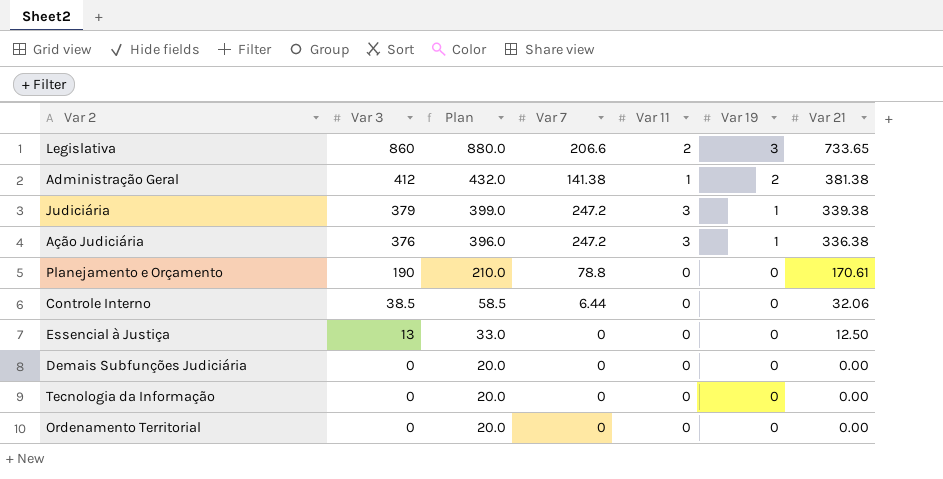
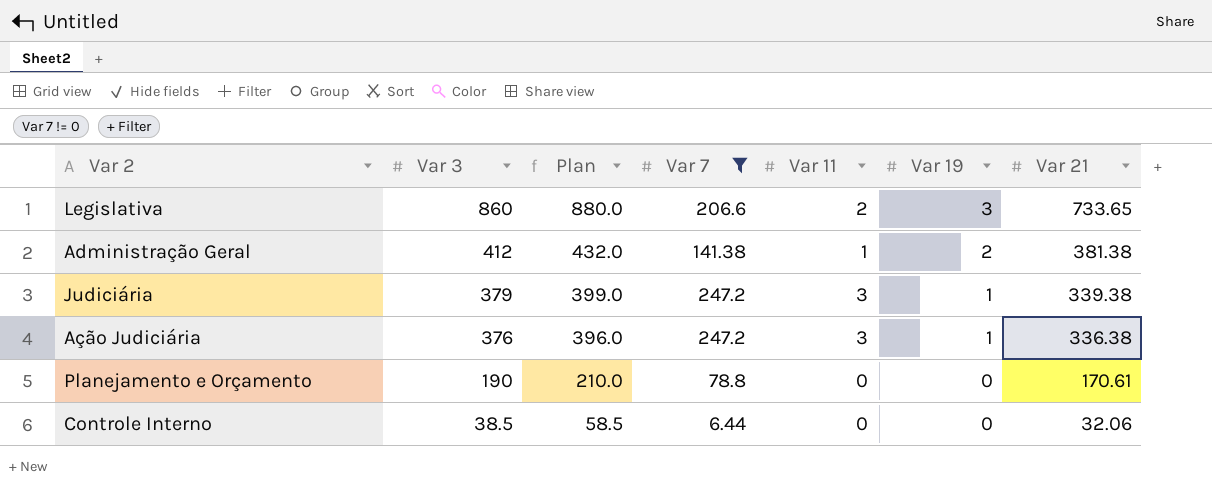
filter: none -> Var 7 != 0

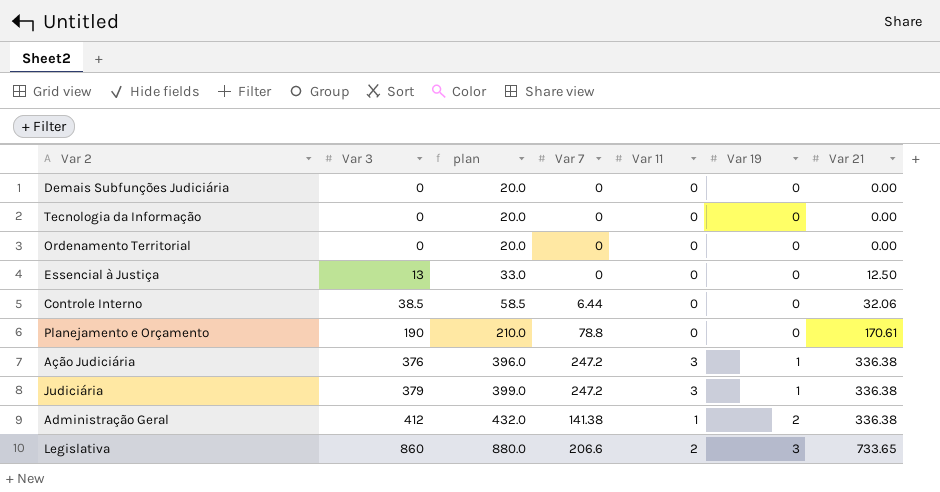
filter: Var 7 != 0 -> none
row order: Var 3 descending -> Var 3 ascending
column name: Plan -> plan
Judiciária | Var 21: 339.38 -> 336.38
Administração Geral | Var 21: 381.38 -> 336.38

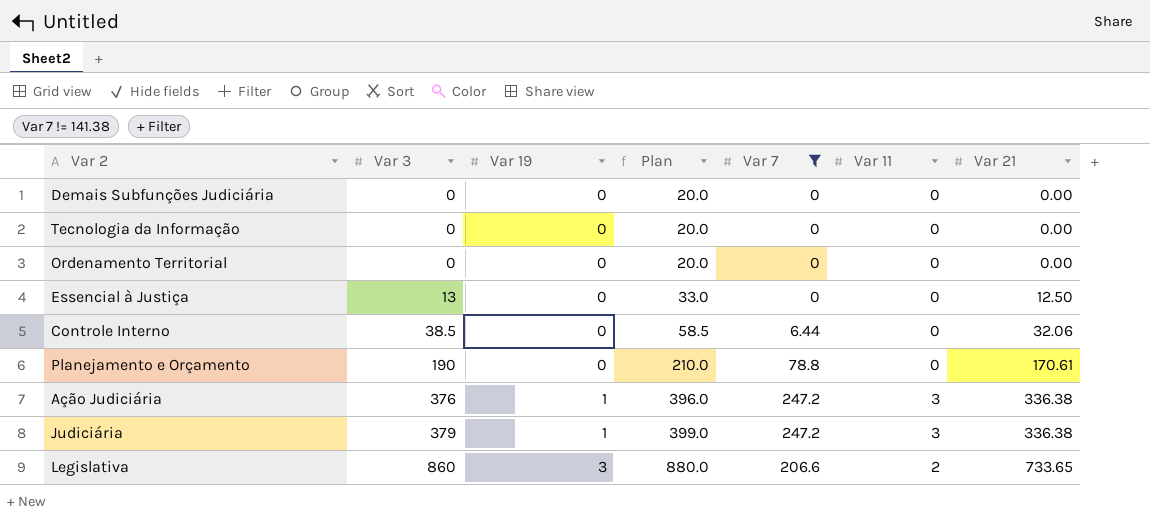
filter: none -> Var 7 != 141.38
column Var 19 | position: 6 -> 3
column name: plan -> Plan

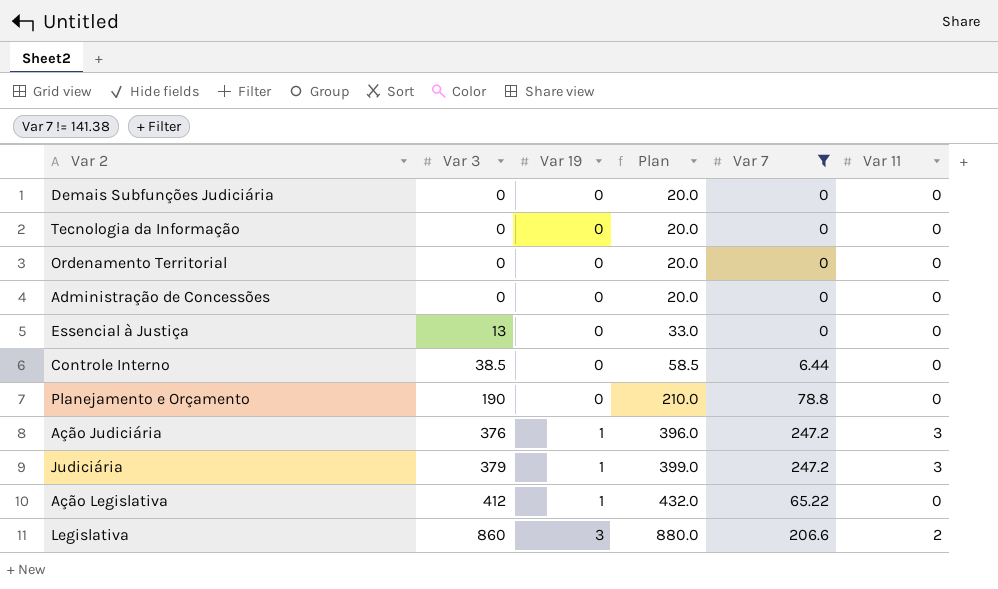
column Var 21 | position: 7 -> none
row Administração de Concessões: none -> 0 | 0 | 20.0 | 0 | 0
row Ação Legislativa: none -> 412 | 1 | 432.0 | 65.22 | 0

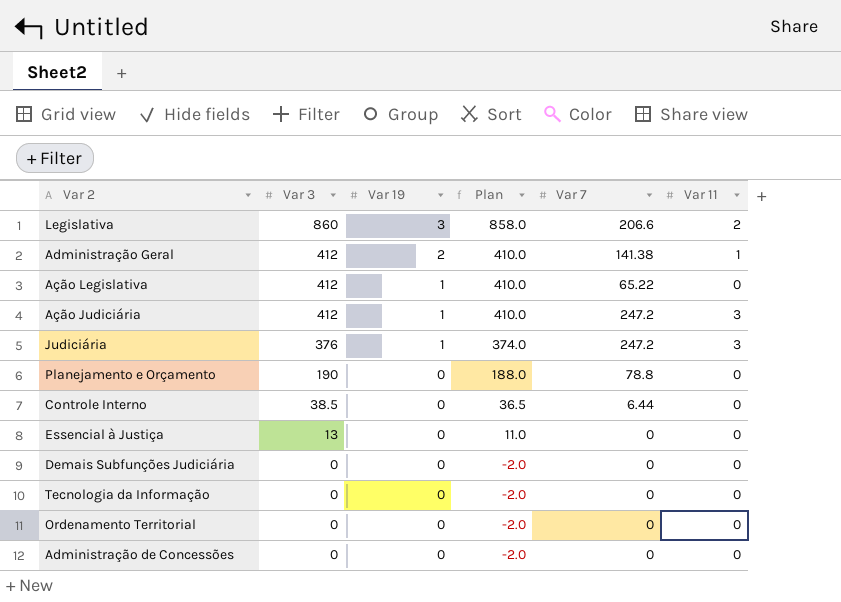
filter: Var 7 != 141.38 -> none
row order: Var 3 ascending -> Var 3 descending
column Plan | formula: [Var 3] + 20 -> [Var 3] - 2
Ação Judiciária | Var 3: 376 -> 412
Judiciária | Var 3: 379 -> 376

